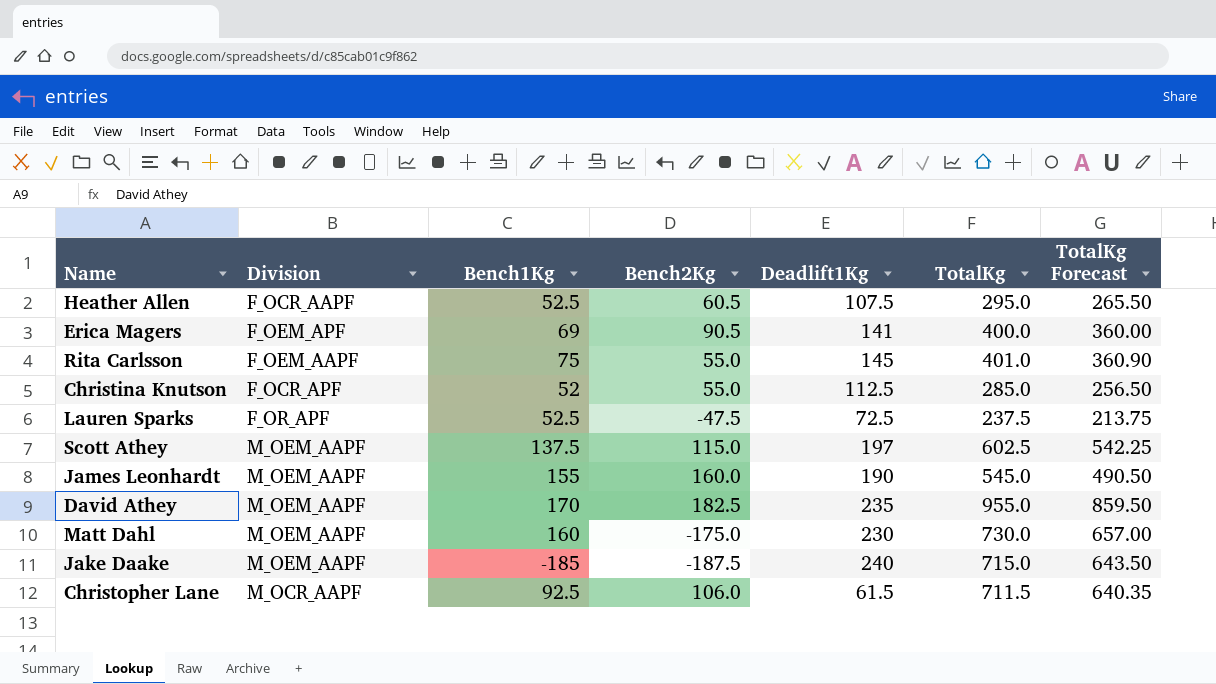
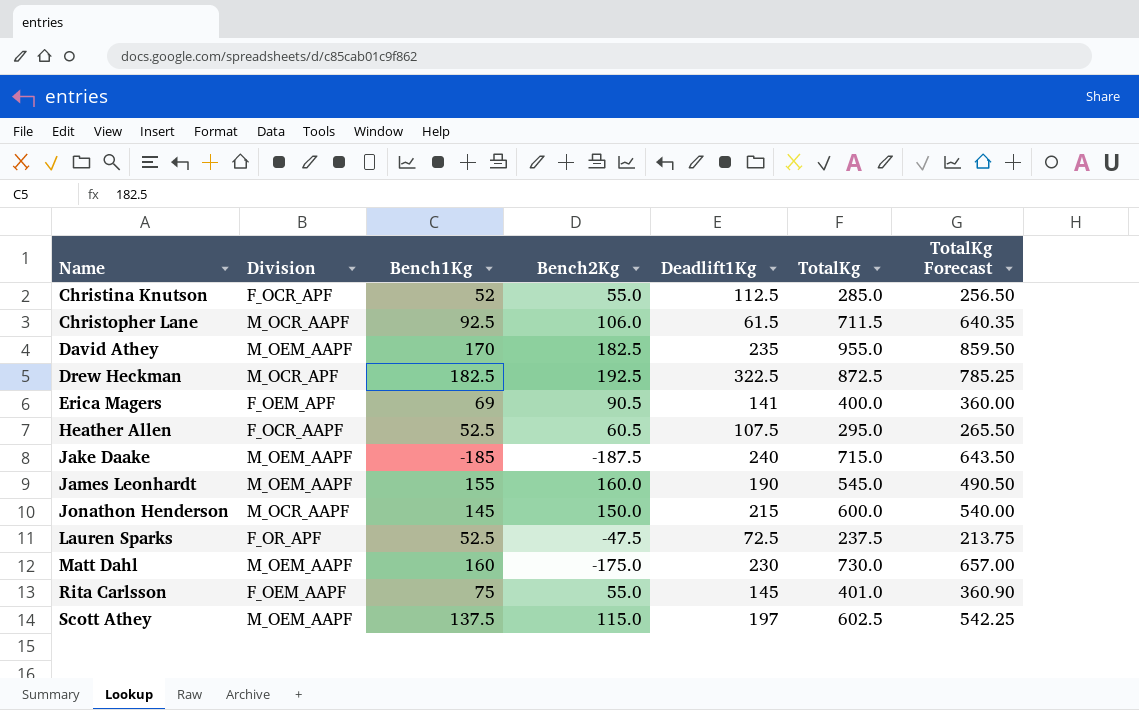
row order: none -> Name ascending
row Drew Heckman: none -> M_OCR_APF | 182.5 | 192.5 | 322.5 | 872.5 | 785.25
row Jonathon Henderson: none -> M_OCR_AAPF | 145 | 150.0 | 215 | 600.0 | 540.00

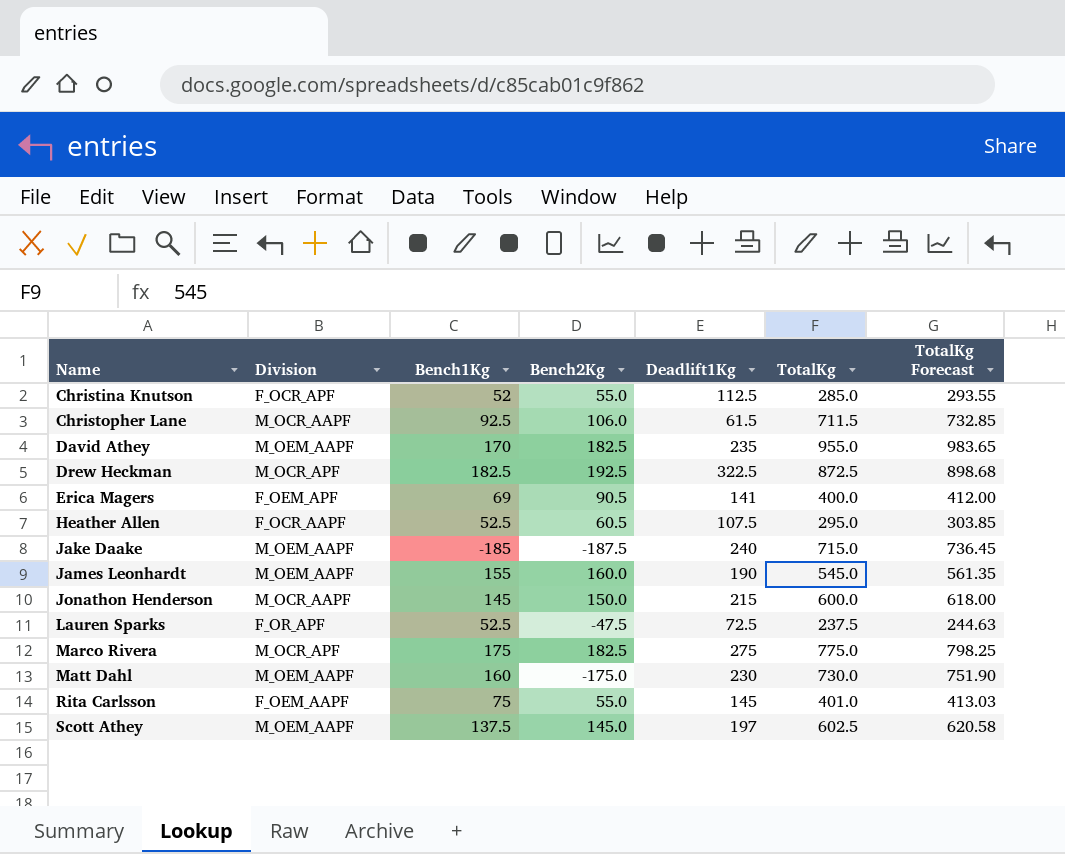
column TotalKg Forecast | formula: [TotalKg] * 0.9 -> [TotalKg] * 1.03
row Marco Rivera: none -> M_OCR_APF | 175 | 182.5 | 275 | 775.0 | 798.25
Scott Athey | Bench2Kg: 115.0 -> 145.0

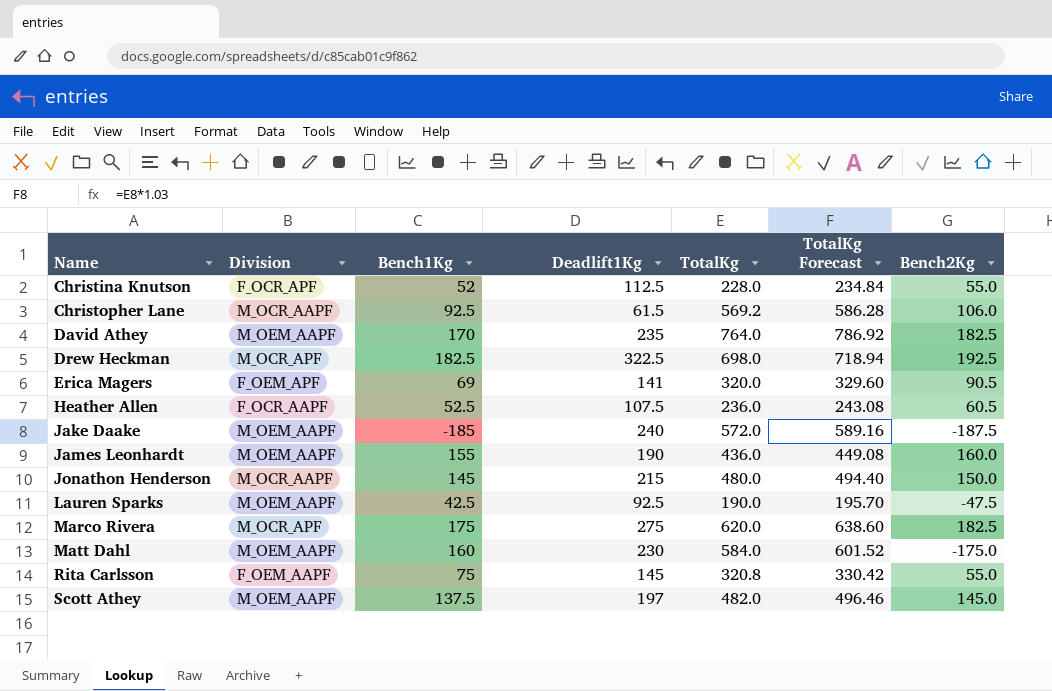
column Bench2Kg | position: 4 -> 7
Christina Knutson | TotalKg: 285.0 -> 228.0
Christina Knutson | TotalKg Forecast: 293.55 -> 234.84
Christopher Lane | TotalKg: 711.5 -> 569.2
Christopher Lane | TotalKg Forecast: 732.85 -> 586.28
David Athey | TotalKg: 955.0 -> 764.0
David Athey | TotalKg Forecast: 983.65 -> 786.92
Drew Heckman | TotalKg: 872.5 -> 698.0
Drew Heckman | TotalKg Forecast: 898.68 -> 718.94
Erica Magers | TotalKg: 400.0 -> 320.0
Erica Magers | TotalKg Forecast: 412.00 -> 329.60
Heather Allen | TotalKg: 295.0 -> 236.0
Heather Allen | TotalKg Forecast: 303.85 -> 243.08
Jake Daake | TotalKg: 715.0 -> 572.0
Jake Daake | TotalKg Forecast: 736.45 -> 589.16
James Leonhardt | TotalKg: 545.0 -> 436.0
James Leonhardt | TotalKg Forecast: 561.35 -> 449.08
Jonathon Henderson | TotalKg: 600.0 -> 480.0
Jonathon Henderson | TotalKg Forecast: 618.00 -> 494.40
Lauren Sparks | Division: F_OR_APF -> M_OEM_AAPF
Lauren Sparks | Bench1Kg: 52.5 -> 42.5
Lauren Sparks | Deadlift1Kg: 72.5 -> 92.5
Lauren Sparks | TotalKg: 237.5 -> 190.0
Lauren Sparks | TotalKg Forecast: 244.63 -> 195.70
Marco Rivera | TotalKg: 775.0 -> 620.0
Marco Rivera | TotalKg Forecast: 798.25 -> 638.60
Matt Dahl | TotalKg: 730.0 -> 584.0
Matt Dahl | TotalKg Forecast: 751.90 -> 601.52
Rita Carlsson | TotalKg: 401.0 -> 320.8
Rita Carlsson | TotalKg Forecast: 413.03 -> 330.42
Scott Athey | TotalKg: 602.5 -> 482.0
Scott Athey | TotalKg Forecast: 620.58 -> 496.46

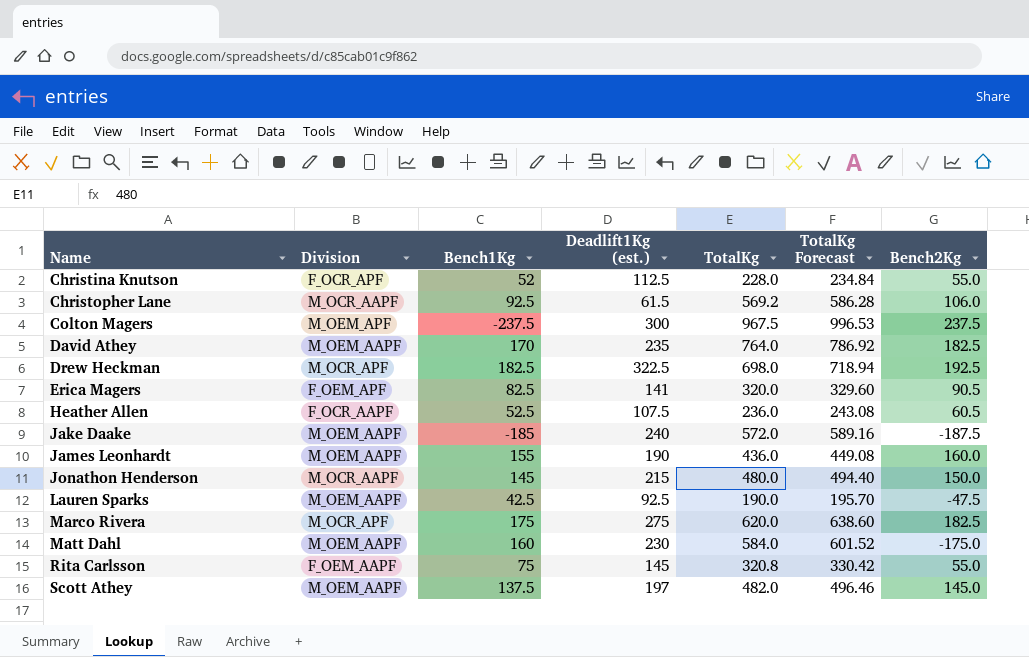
column name: Deadlift1Kg -> Deadlift1Kg (est.)
row Colton Magers: none -> M_OEM_APF | -237.5 | 300 | 967.5 | 996.53 | 237.5
Erica Magers | Bench1Kg: 69 -> 82.5

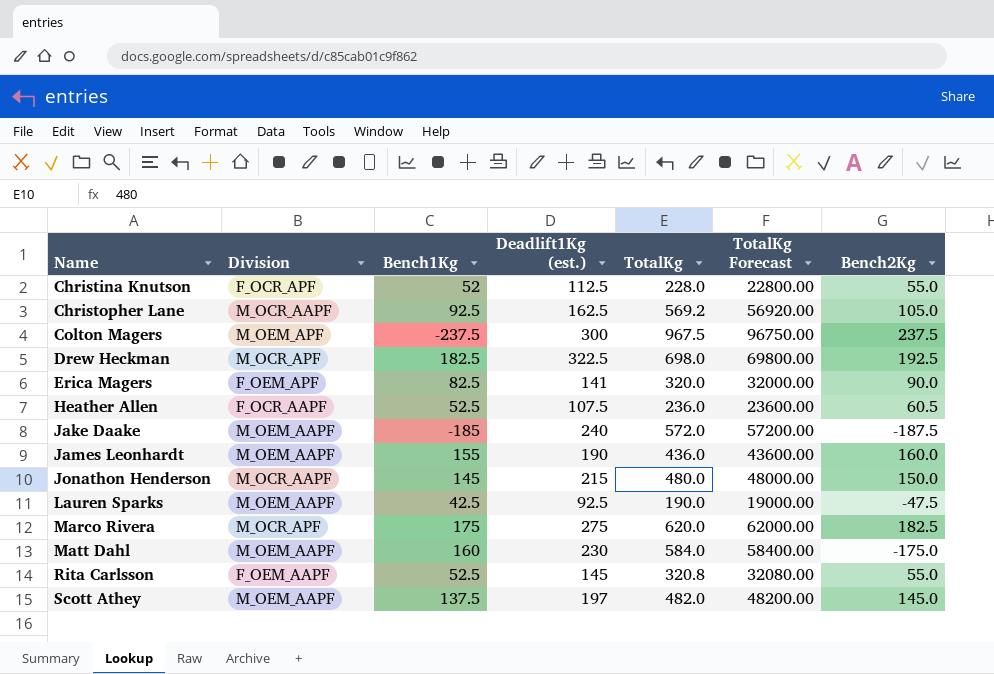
column TotalKg Forecast | formula: [TotalKg] * 1.03 -> [TotalKg] * 100
row David Athey: M_OEM_AAPF | 170 | 235 | 764.0 | 786.92 | 182.5 -> none
Christopher Lane | Deadlift1Kg (est.): 61.5 -> 162.5
Christopher Lane | Bench2Kg: 106.0 -> 105.0
Erica Magers | Bench2Kg: 90.5 -> 90.0
Rita Carlsson | Bench1Kg: 75 -> 52.5

